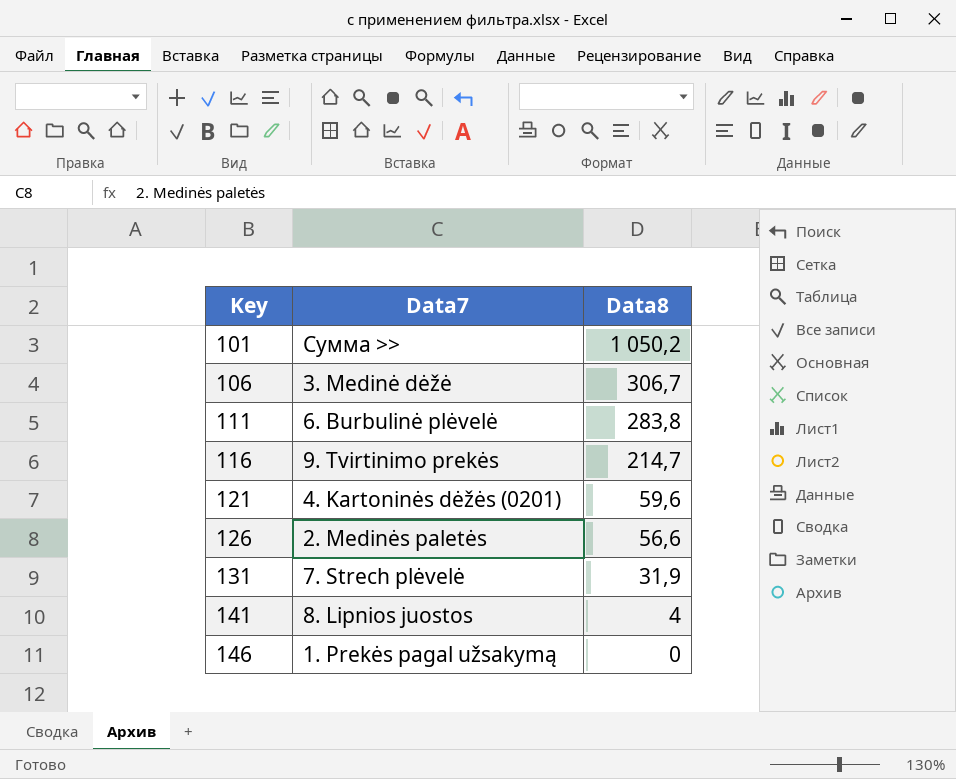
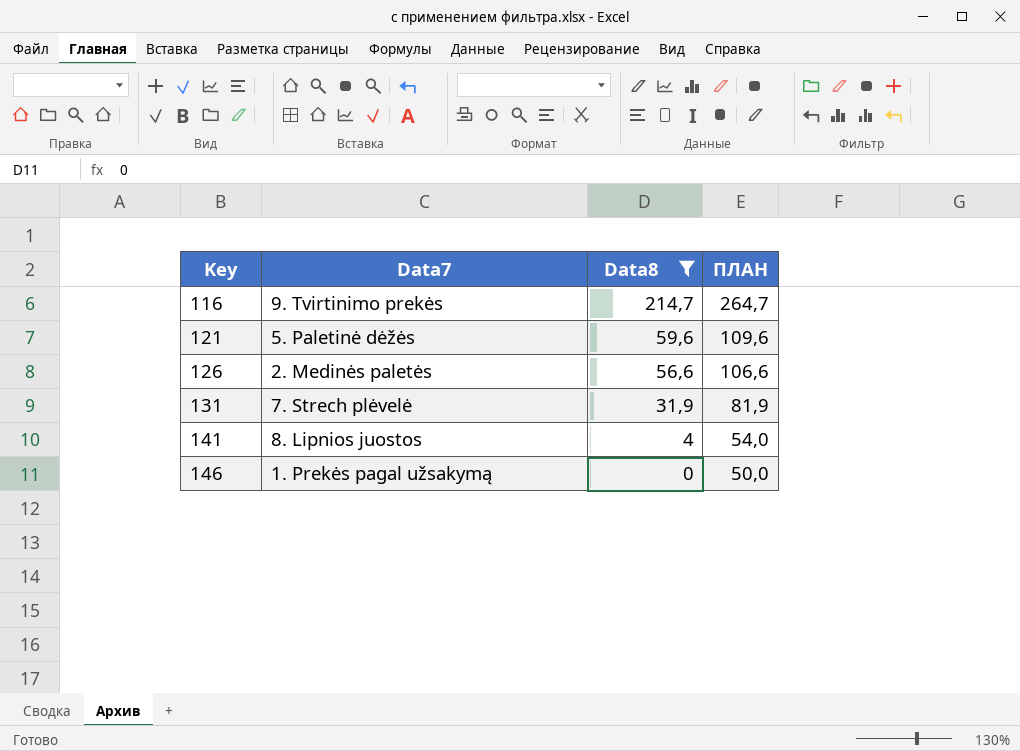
filter: none -> Data8 <= 214,7
column ПЛАН | formula: none -> [Data8] + 50
121 | Data7: 4. Kartoninės dėžės (0201) -> 5. Paletinė dėžės

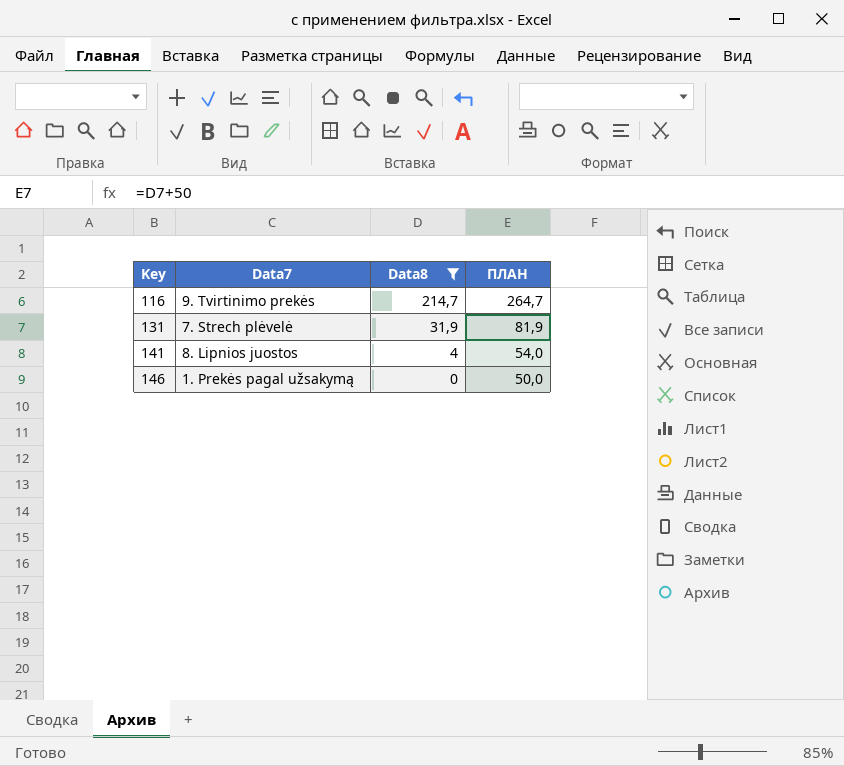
row 121: 5. Paletinė dėžės | 59,6 | 109,6 -> none
row 126: 2. Medinės paletės | 56,6 | 106,6 -> none

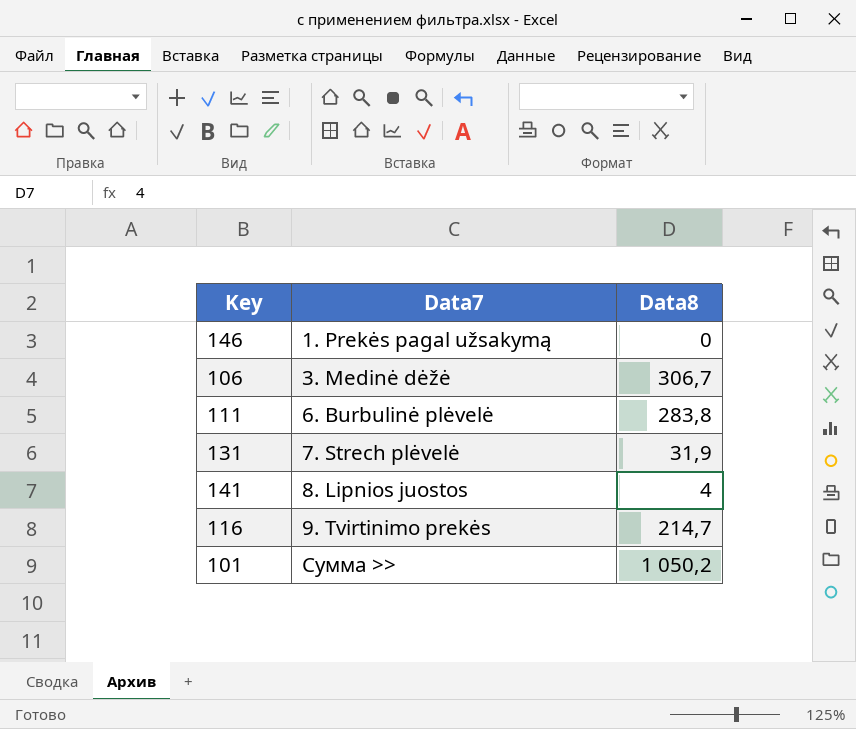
filter: Data8 <= 214,7 -> none
row order: Key ascending -> Data7 ascending
column ПЛАН | formula: [Data8] + 50 -> none

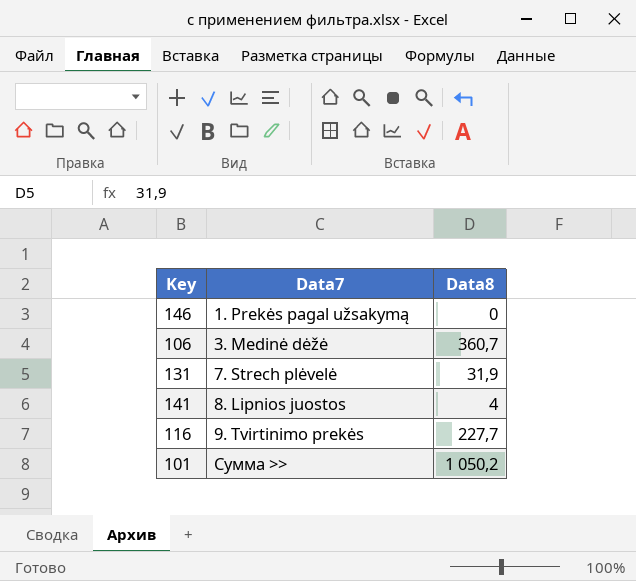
row 111: 6. Burbulinė plėvelė | 283,8 -> none
106 | Data8: 306,7 -> 360,7
116 | Data8: 214,7 -> 227,7

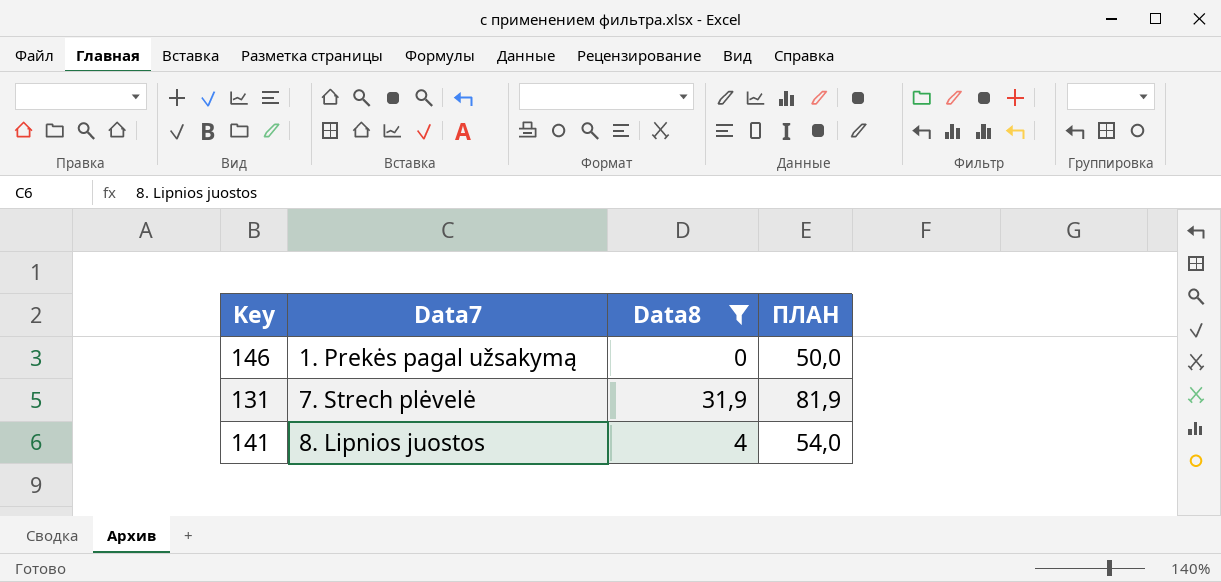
filter: none -> Data8 <= 31,9
column ПЛАН | formula: none -> [Data8] + 50

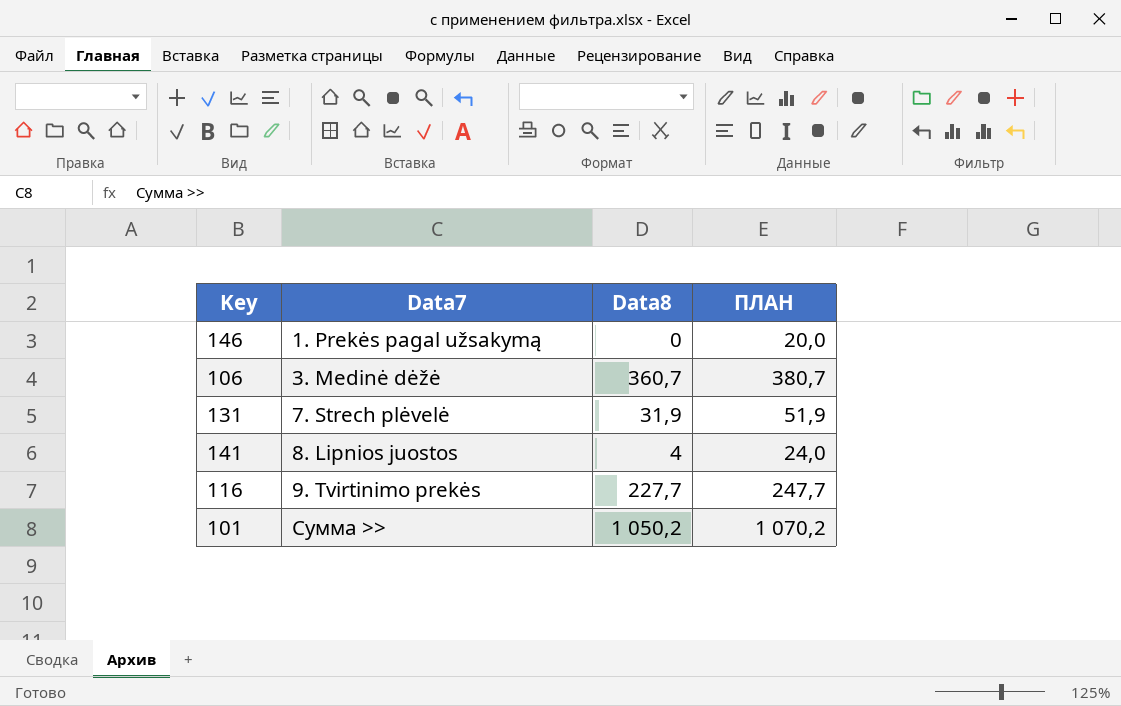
filter: Data8 <= 31,9 -> none
column ПЛАН | formula: [Data8] + 50 -> [Data8] + 20

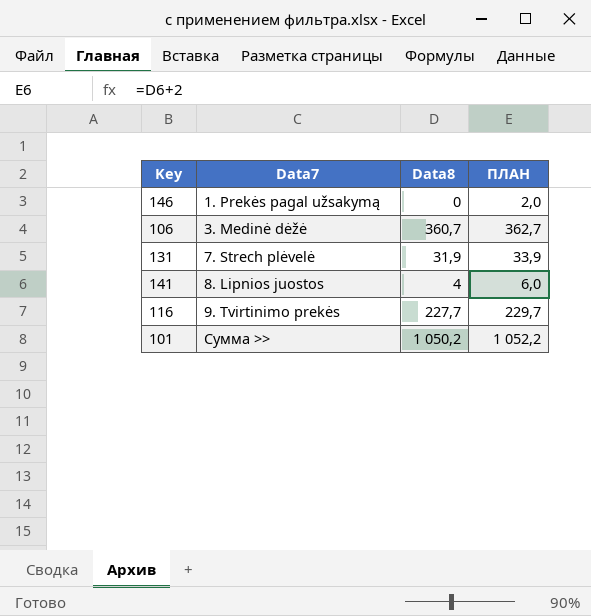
column ПЛАН | formula: [Data8] + 20 -> [Data8] + 2

